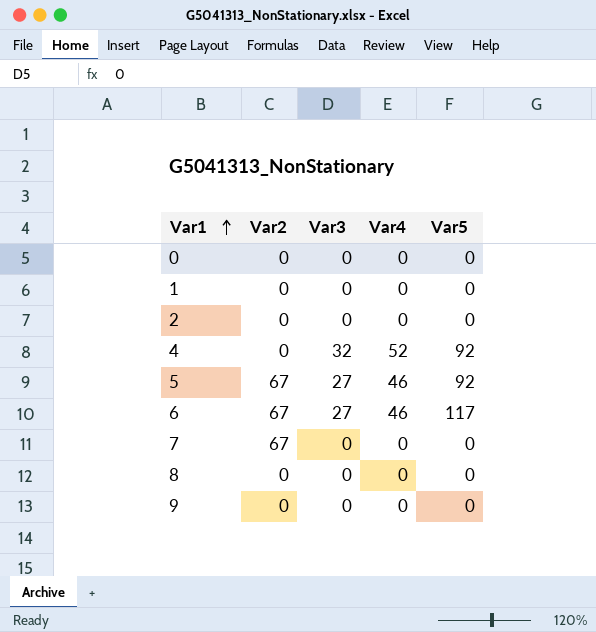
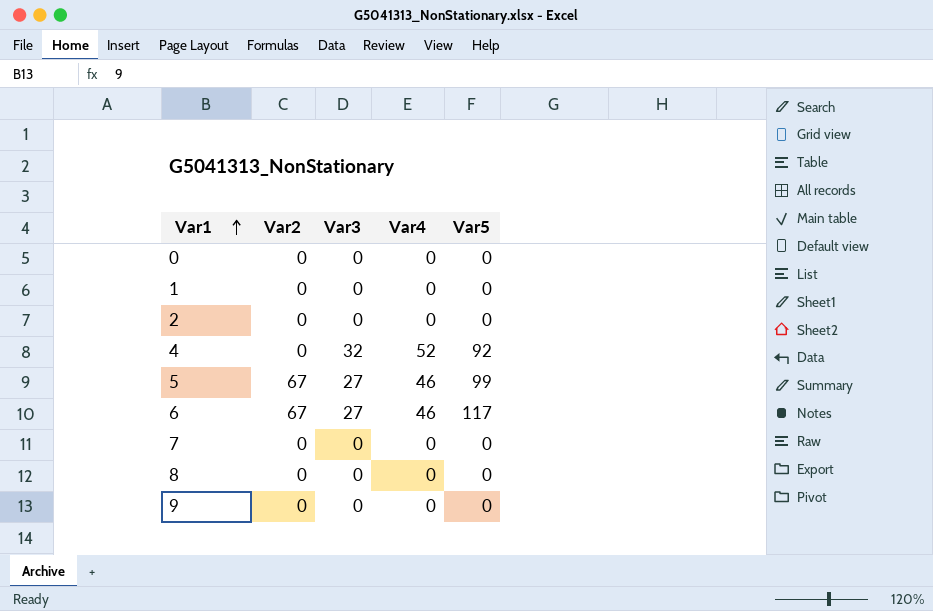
5 | Var5: 92 -> 99
7 | Var2: 67 -> 0

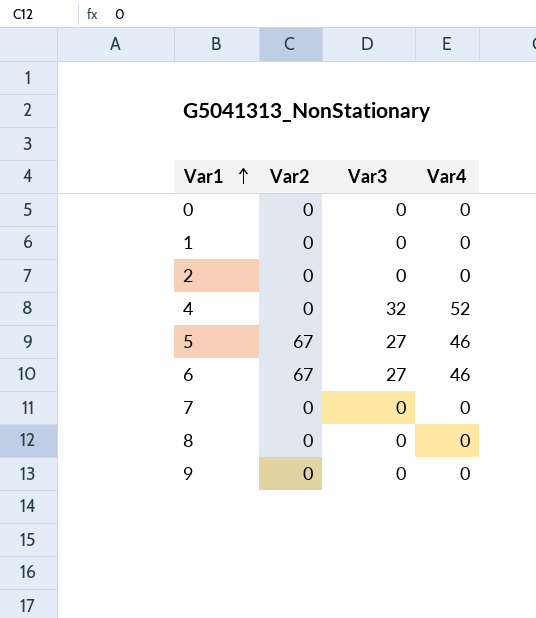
column Var5 | position: 5 -> none

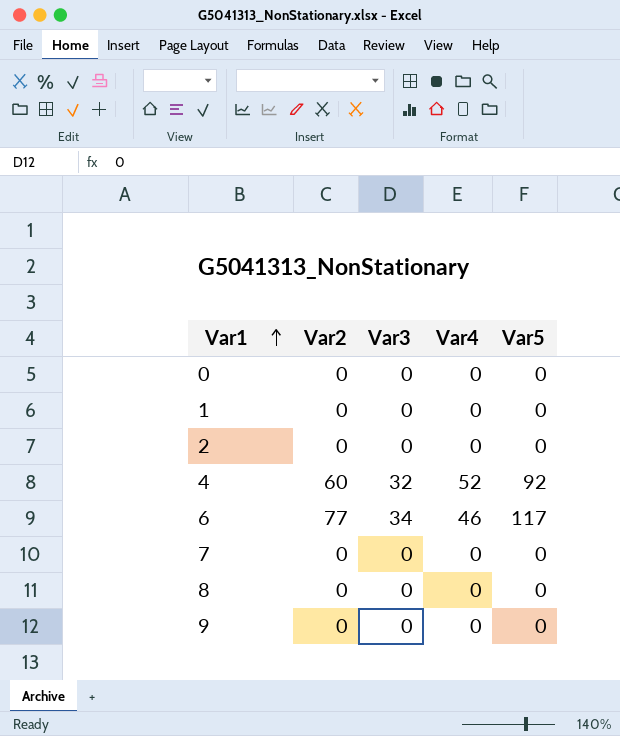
column Var5 | position: none -> 5
row 5: 67 | 27 | 46 -> none
4 | Var2: 0 -> 60
6 | Var2: 67 -> 77
6 | Var3: 27 -> 34

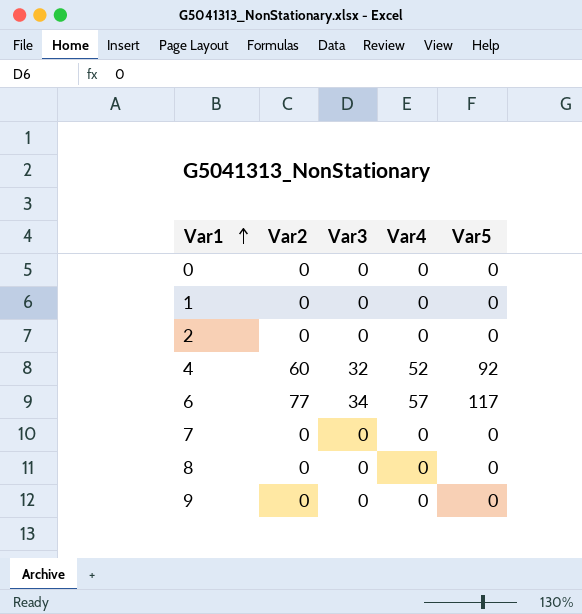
6 | Var4: 46 -> 57

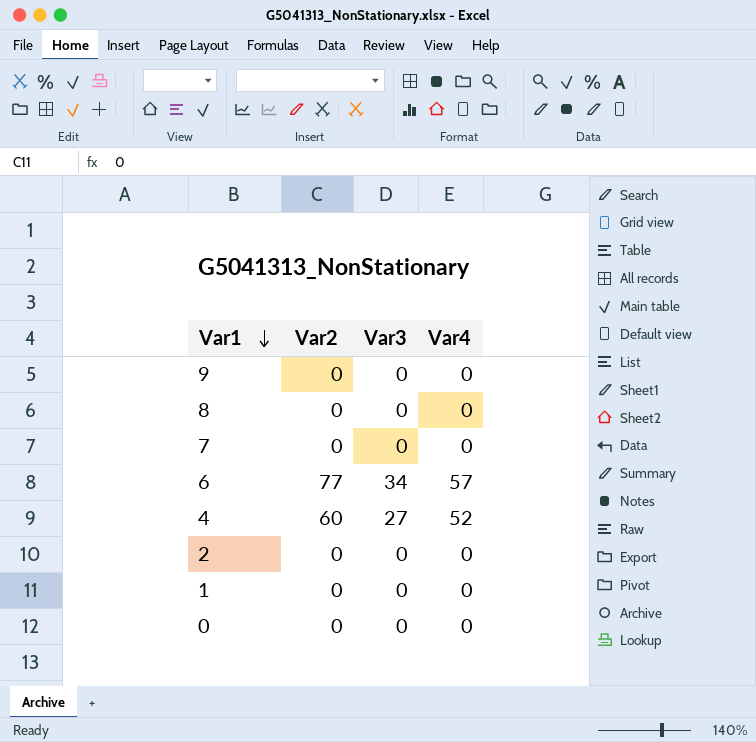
row order: Var1 ascending -> Var1 descending
column Var5 | position: 5 -> none
4 | Var3: 32 -> 27

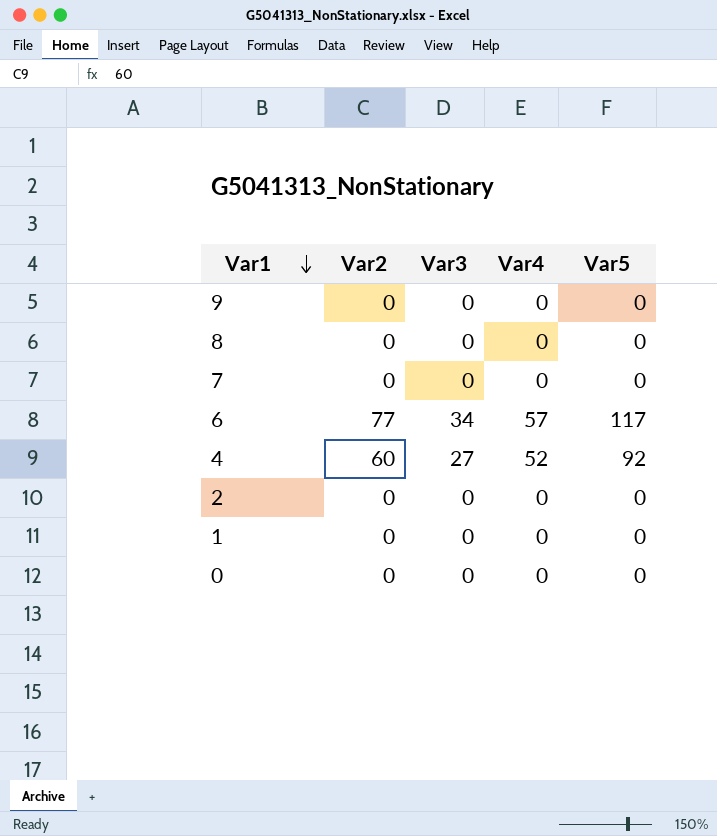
column Var5 | position: none -> 5

